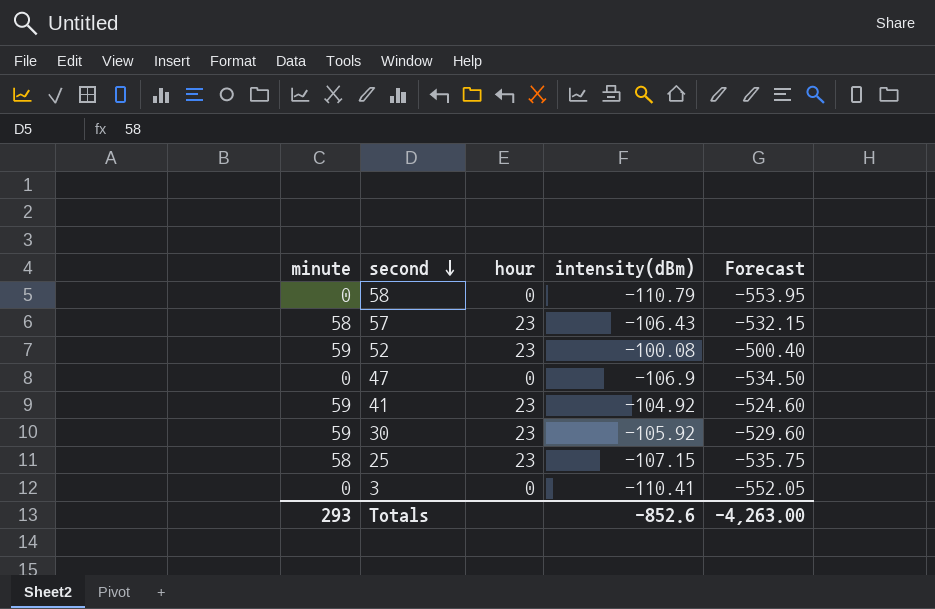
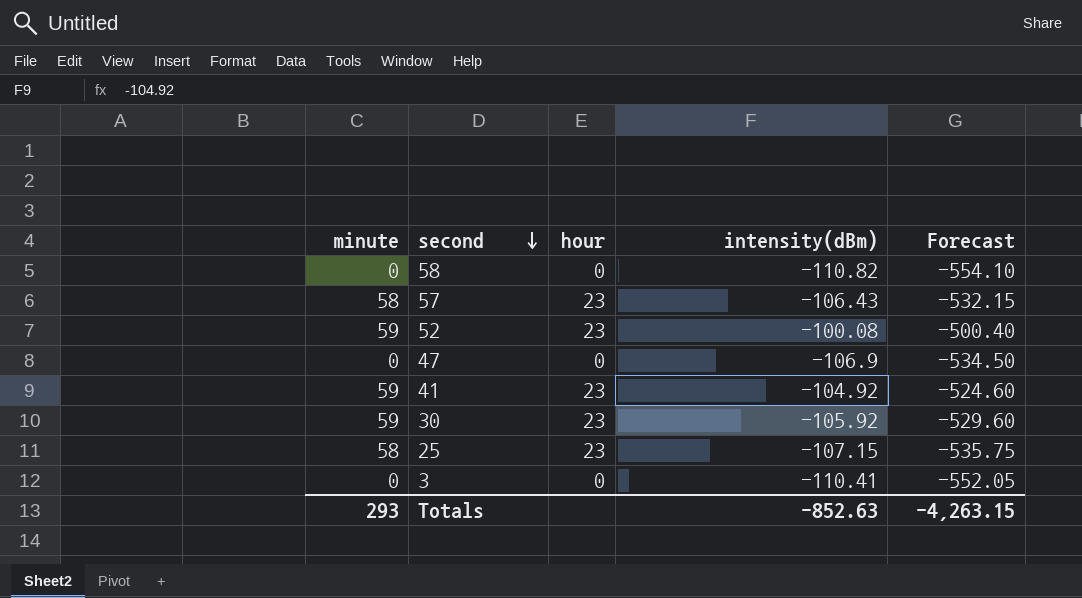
58 | intensity(dBm): -110.79 -> -110.82
58 | Forecast: -553.95 -> -554.10
Totals | intensity(dBm): -852.6 -> -852.63
Totals | Forecast: -4,263.00 -> -4,263.15

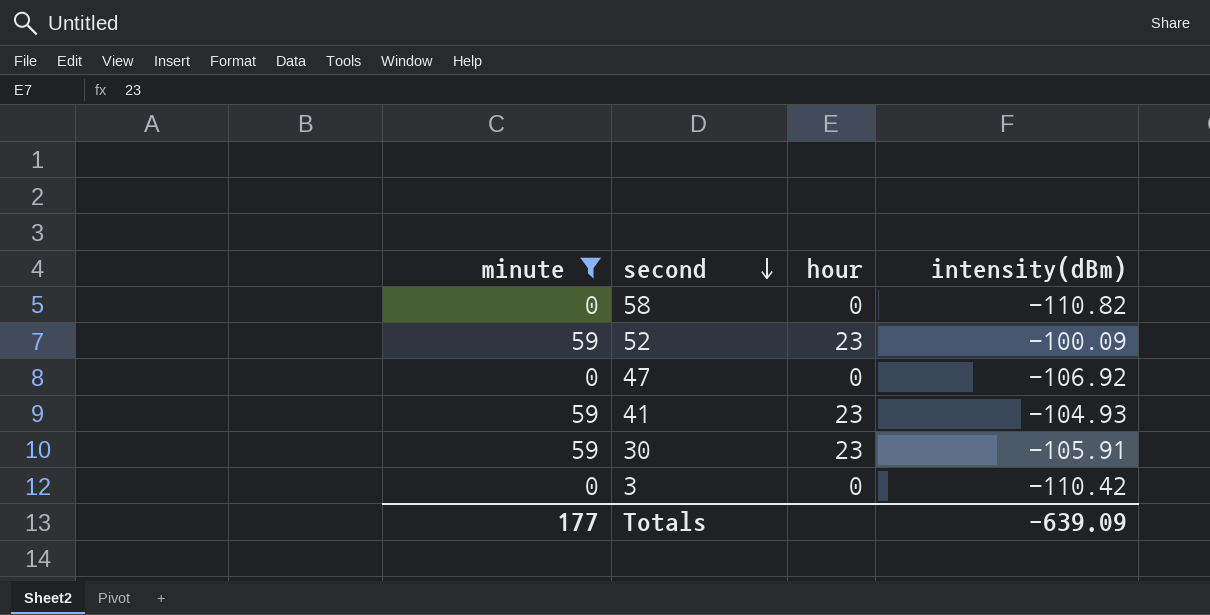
filter: none -> minute != 58
column Forecast | formula: [intensity(dBm)] * 5 -> none
52 | intensity(dBm): -100.08 -> -100.09
47 | intensity(dBm): -106.9 -> -106.92
41 | intensity(dBm): -104.92 -> -104.93
30 | intensity(dBm): -105.92 -> -105.91
3 | intensity(dBm): -110.41 -> -110.42
Totals | minute: 293 -> 177
Totals | intensity(dBm): -852.63 -> -639.09

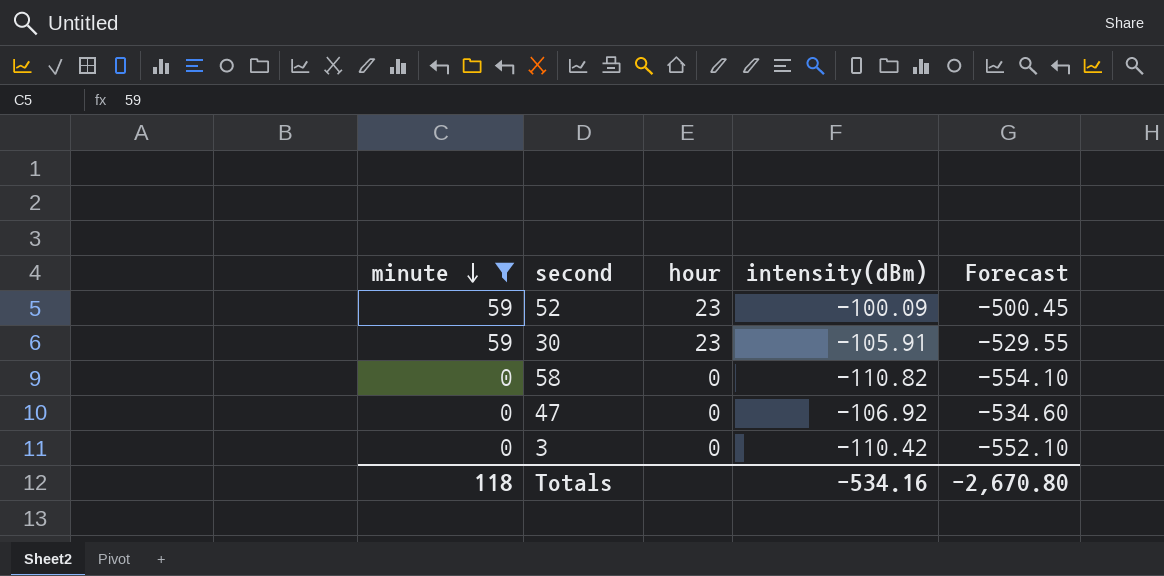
row order: second descending -> minute descending
column Forecast | formula: none -> [intensity(dBm)] * 5
row 41: 59 | 23 | -104.93 -> none
Totals | minute: 177 -> 118
Totals | intensity(dBm): -639.09 -> -534.16

